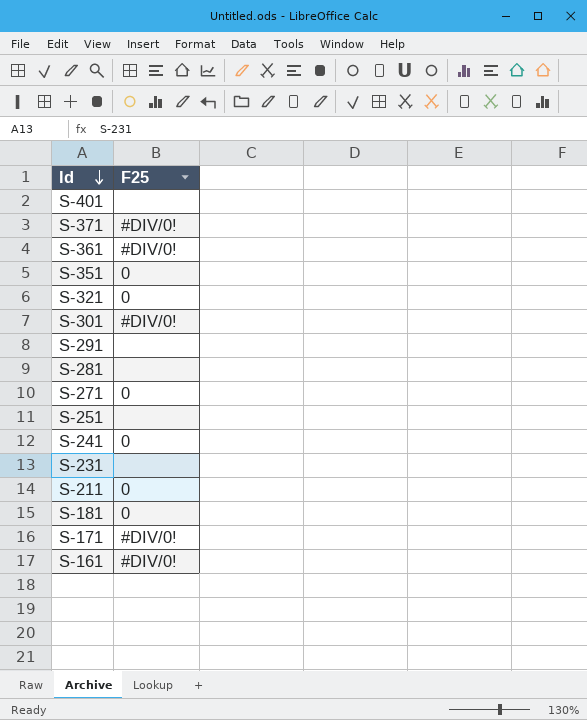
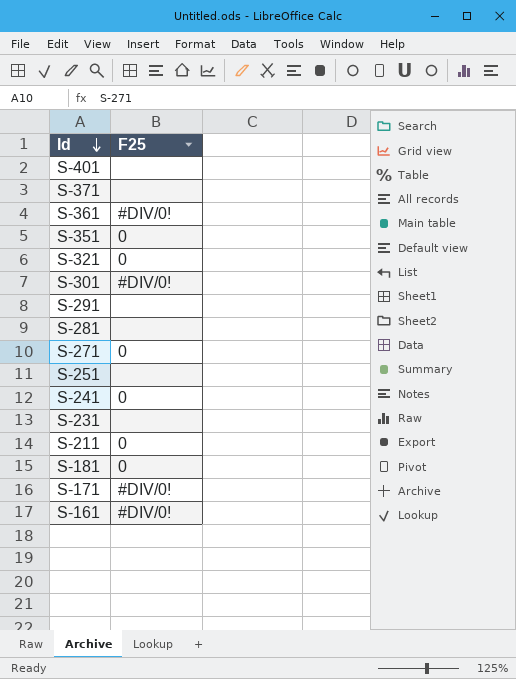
S-371 | F25: #DIV/0! -> none

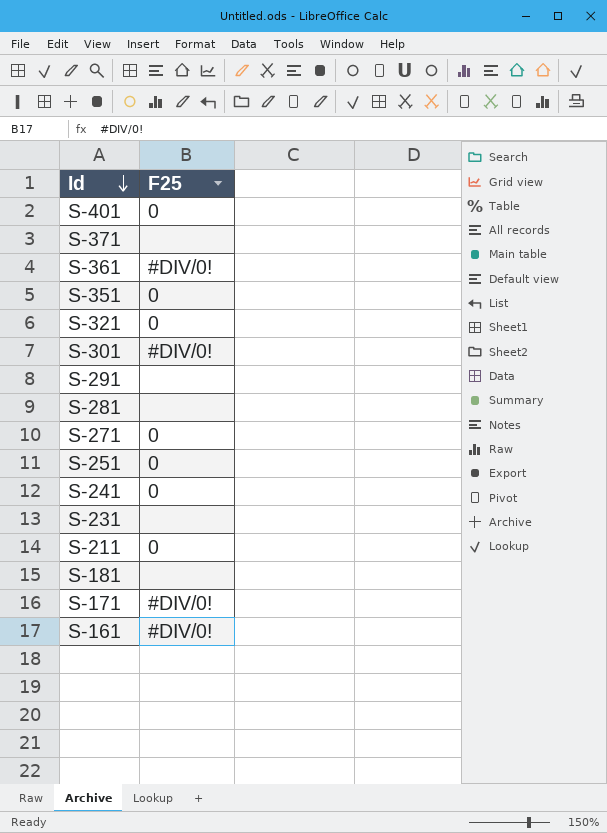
S-401 | F25: none -> 0
S-251 | F25: none -> 0
S-181 | F25: 0 -> none

